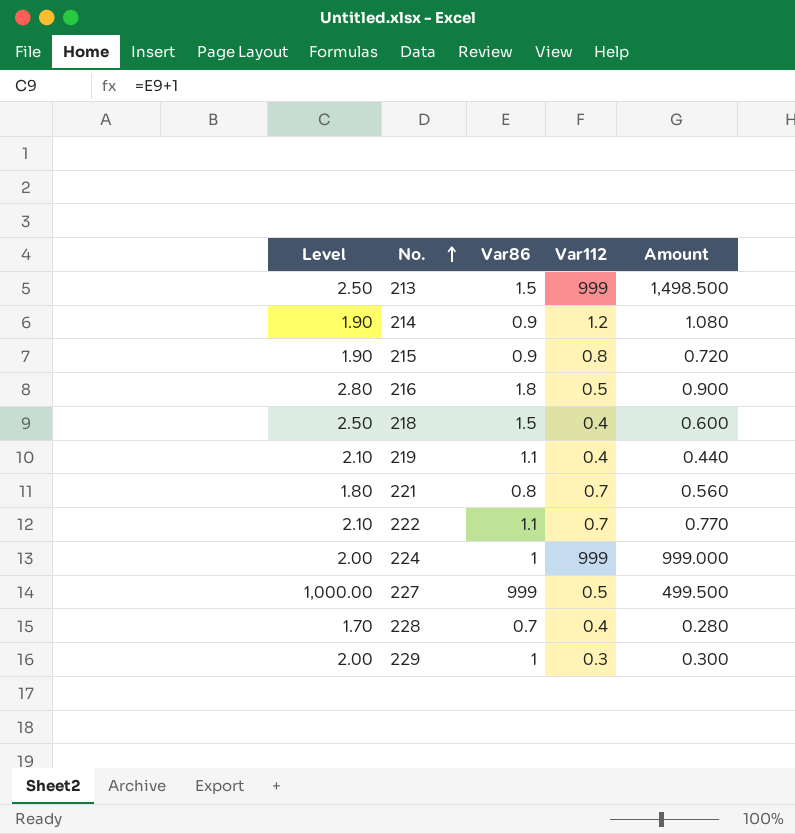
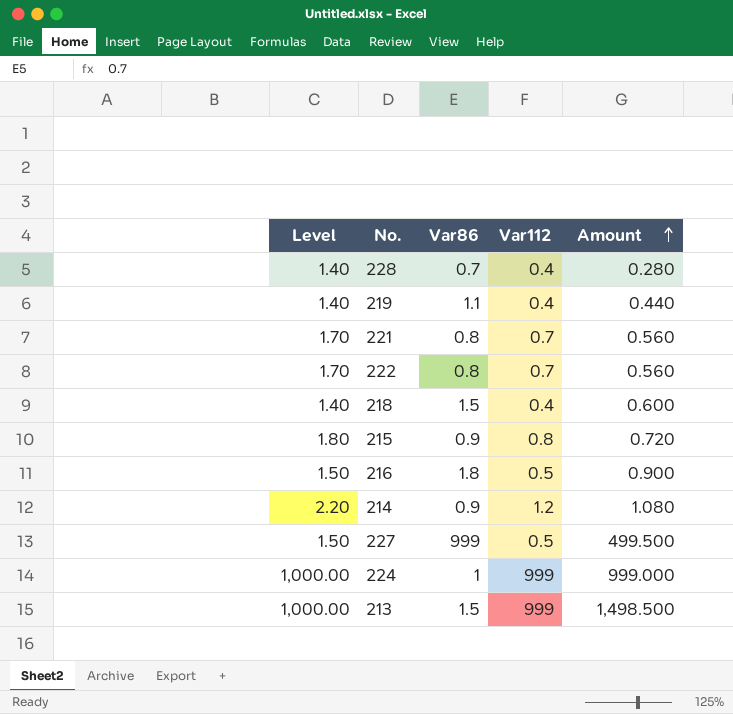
row order: No. ascending -> Amount ascending
column Level | formula: [Var86] + 1 -> [Var112] + 1
row 229: 2.00 | 1 | 0.3 | 0.300 -> none
222 | Var86: 1.1 -> 0.8
222 | Amount: 0.770 -> 0.560

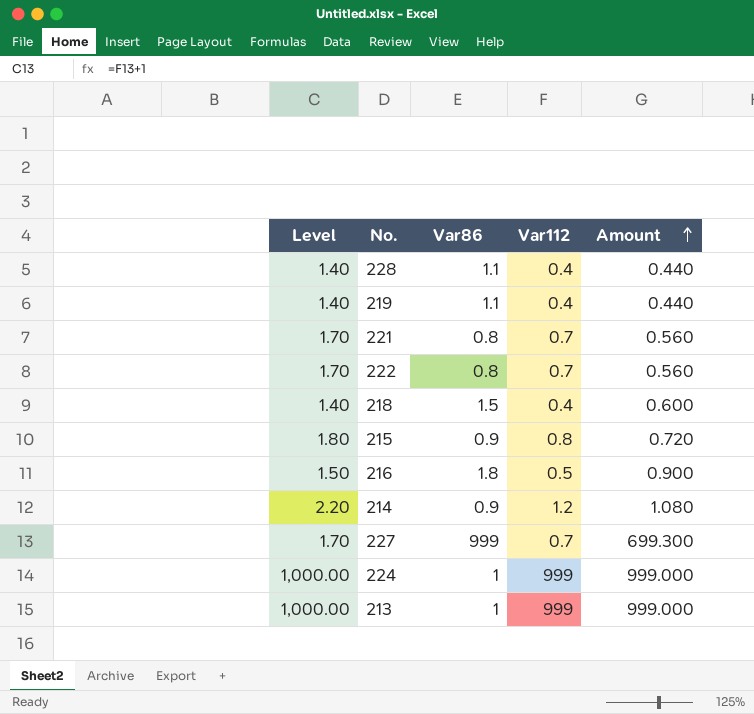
228 | Var86: 0.7 -> 1.1
228 | Amount: 0.280 -> 0.440
227 | Level: 1.50 -> 1.70
227 | Var112: 0.5 -> 0.7
227 | Amount: 499.500 -> 699.300
213 | Var86: 1.5 -> 1
213 | Amount: 1,498.500 -> 999.000

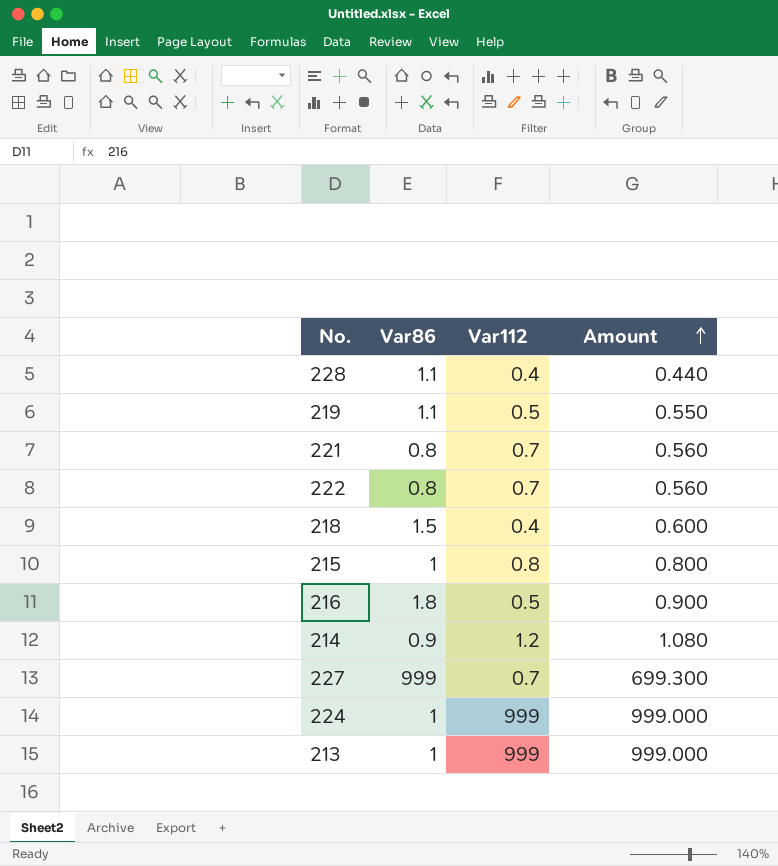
column Level | formula: [Var112] + 1 -> none
219 | Var112: 0.4 -> 0.5
219 | Amount: 0.440 -> 0.550
215 | Var86: 0.9 -> 1
215 | Amount: 0.720 -> 0.800

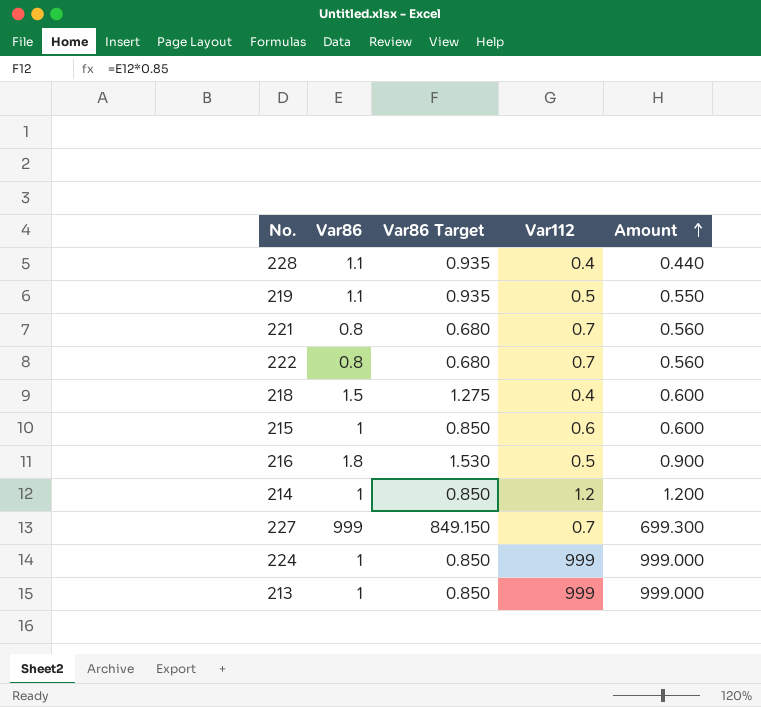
column Var86 Target | formula: none -> [Var86] * 0.85
215 | Var112: 0.8 -> 0.6
215 | Amount: 0.800 -> 0.600
214 | Var86: 0.9 -> 1
214 | Amount: 1.080 -> 1.200

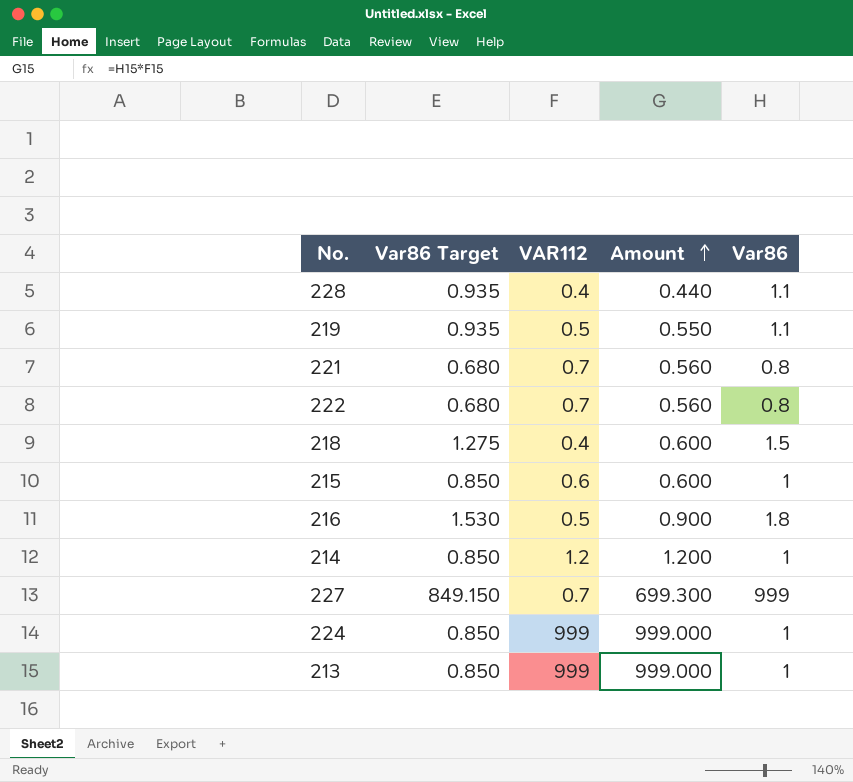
column name: Var112 -> VAR112
column Var86 | position: 2 -> 5

